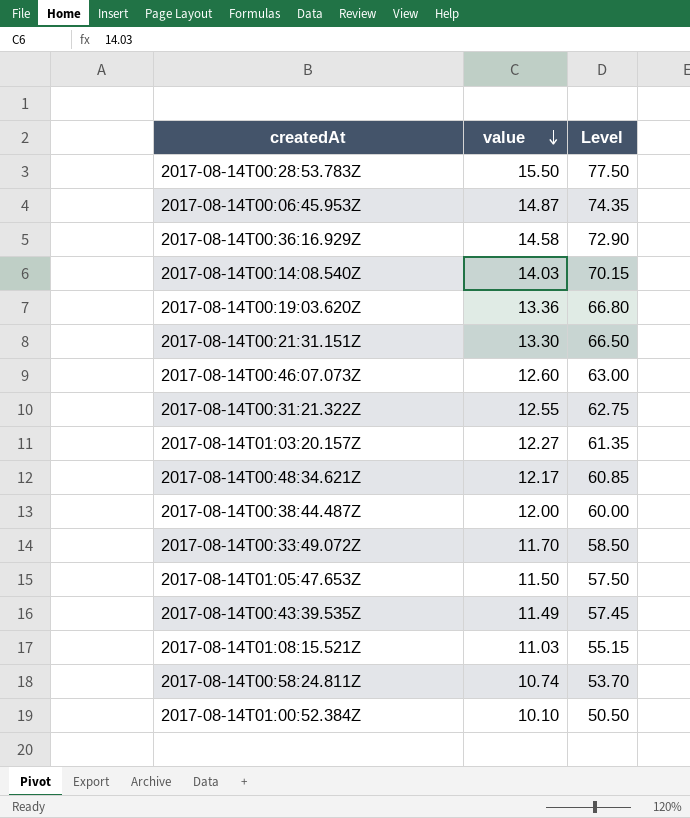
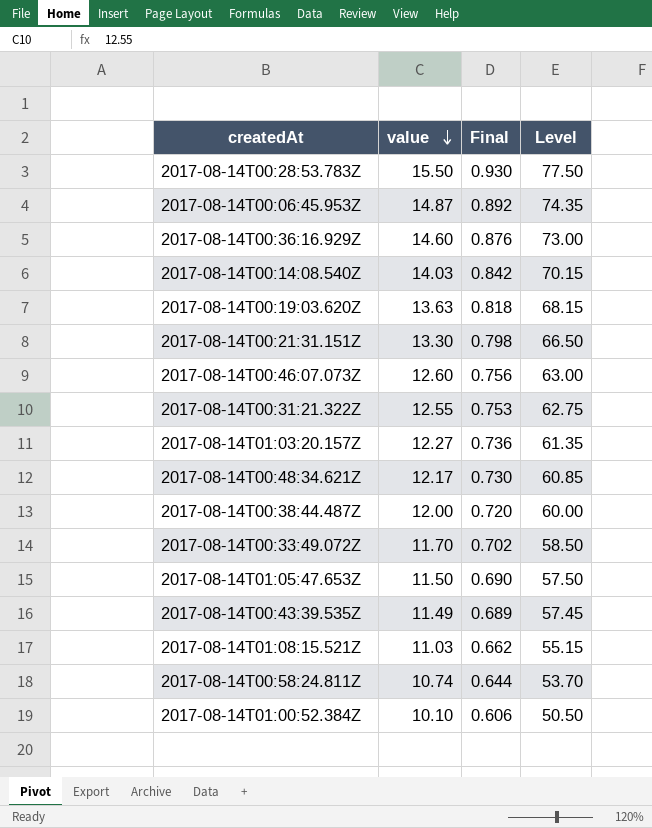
column Final | formula: none -> [value] * 0.06
2017-08-14T00:36:16.929Z | value: 14.58 -> 14.60
2017-08-14T00:36:16.929Z | Level: 72.90 -> 73.00
2017-08-14T00:19:03.620Z | value: 13.36 -> 13.63
2017-08-14T00:19:03.620Z | Level: 66.80 -> 68.15

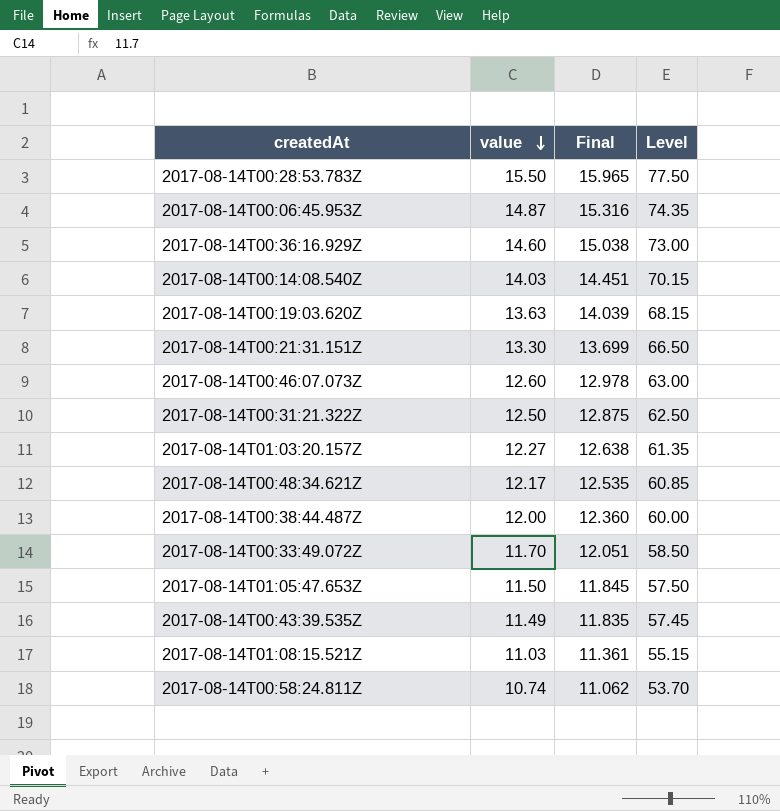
column Final | formula: [value] * 0.06 -> [value] * 1.03
row 2017-08-14T01:00:52.384Z: 10.10 | 0.606 | 50.50 -> none
2017-08-14T00:31:21.322Z | value: 12.55 -> 12.50
2017-08-14T00:31:21.322Z | Level: 62.75 -> 62.50

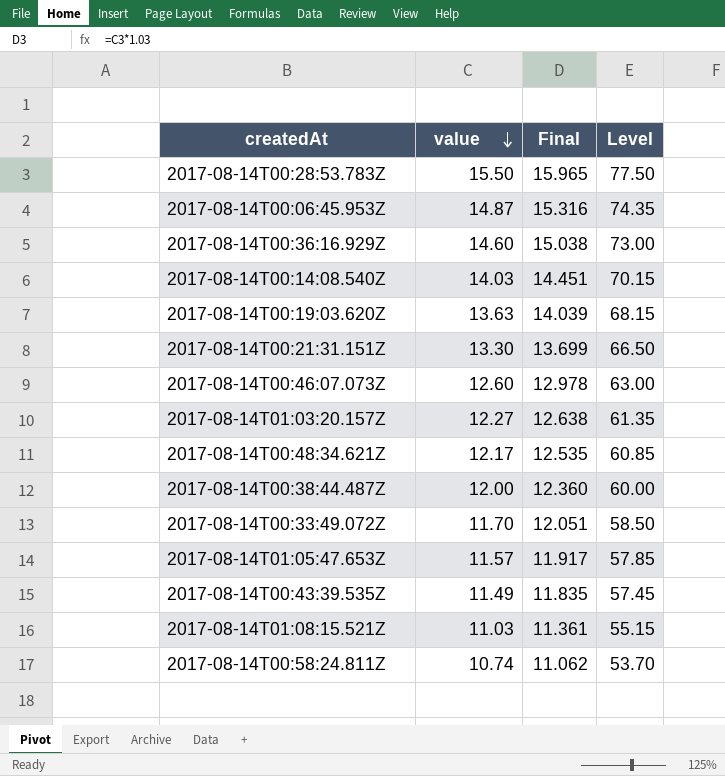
row 2017-08-14T00:31:21.322Z: 12.50 | 12.875 | 62.50 -> none
2017-08-14T01:05:47.653Z | value: 11.50 -> 11.57
2017-08-14T01:05:47.653Z | Final: 11.845 -> 11.917
2017-08-14T01:05:47.653Z | Level: 57.50 -> 57.85

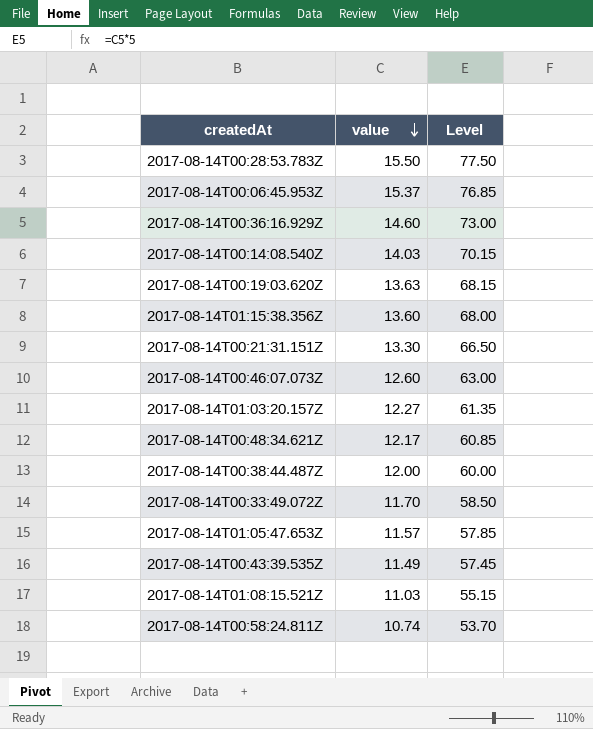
column Final | formula: [value] * 1.03 -> none
2017-08-14T00:06:45.953Z | value: 14.87 -> 15.37
2017-08-14T00:06:45.953Z | Level: 74.35 -> 76.85
row 2017-08-14T01:15:38.356Z: none -> 13.60 | 68.00

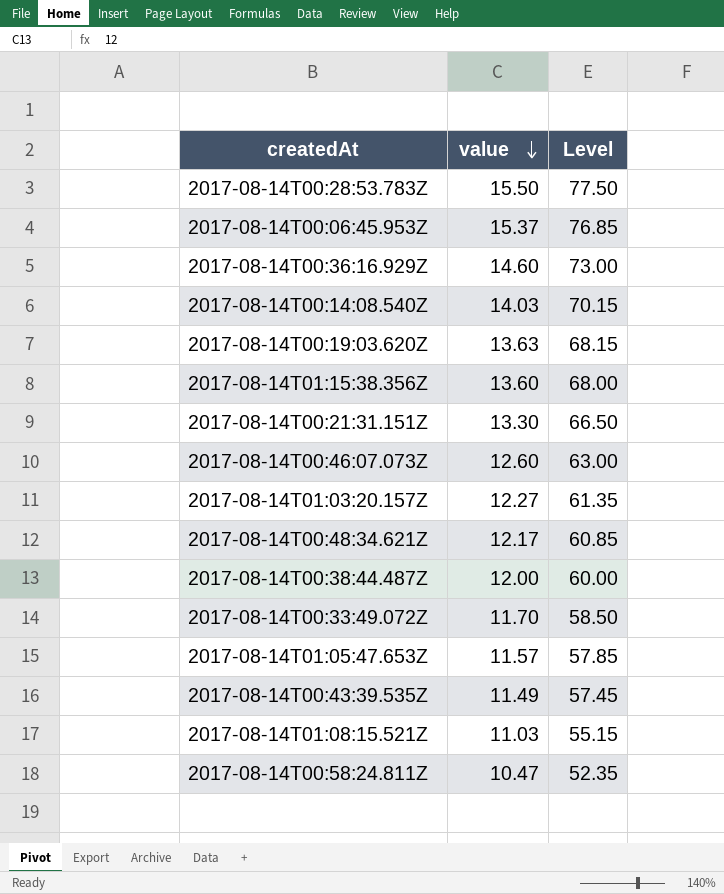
2017-08-14T00:58:24.811Z | value: 10.74 -> 10.47
2017-08-14T00:58:24.811Z | Level: 53.70 -> 52.35

